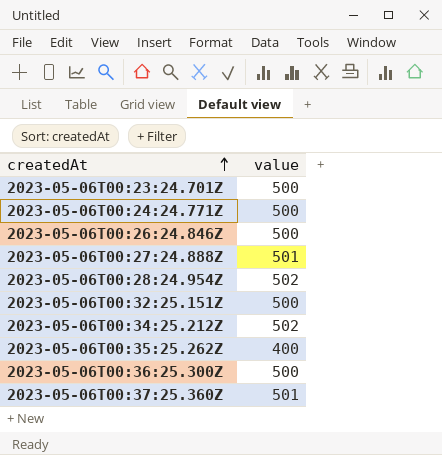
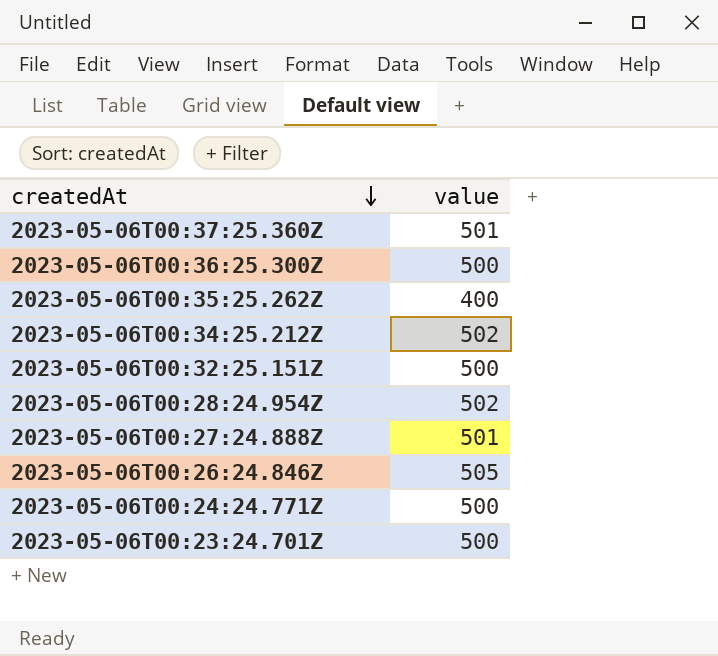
row order: createdAt ascending -> createdAt descending
2023-05-06T00:26:24.846Z | value: 500 -> 505

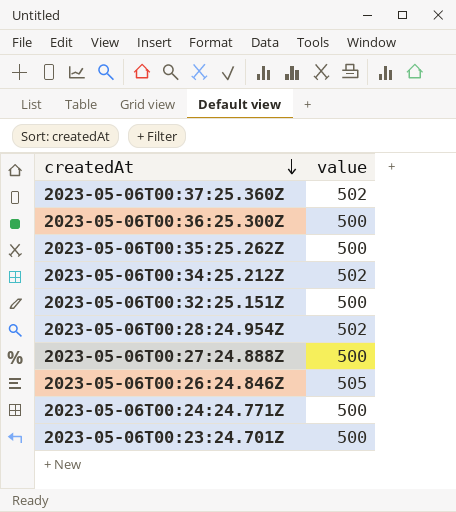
2023-05-06T00:37:25.360Z | value: 501 -> 502
2023-05-06T00:35:25.262Z | value: 400 -> 500
2023-05-06T00:27:24.888Z | value: 501 -> 500

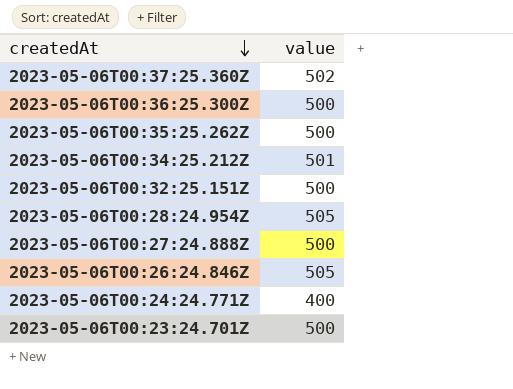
2023-05-06T00:34:25.212Z | value: 502 -> 501
2023-05-06T00:28:24.954Z | value: 502 -> 505
2023-05-06T00:24:24.771Z | value: 500 -> 400

